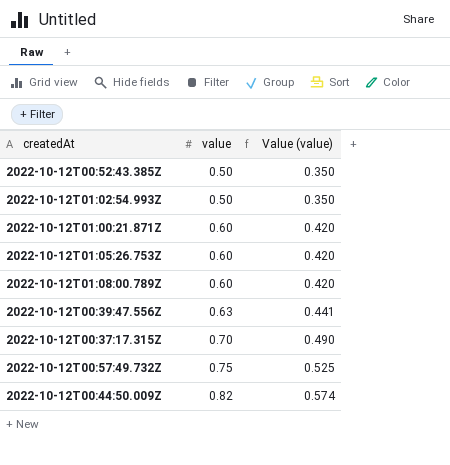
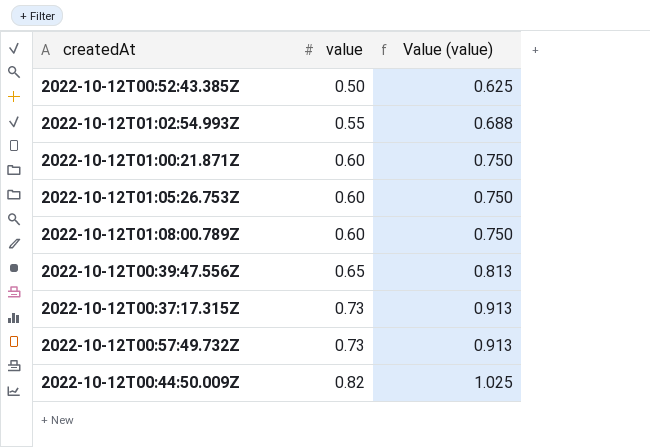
column Value (value) | formula: [value] * 0.7 -> [value] * 1.25
2022-10-12T01:02:54.993Z | value: 0.50 -> 0.55
2022-10-12T00:39:47.556Z | value: 0.63 -> 0.65
2022-10-12T00:37:17.315Z | value: 0.70 -> 0.73
2022-10-12T00:57:49.732Z | value: 0.75 -> 0.73

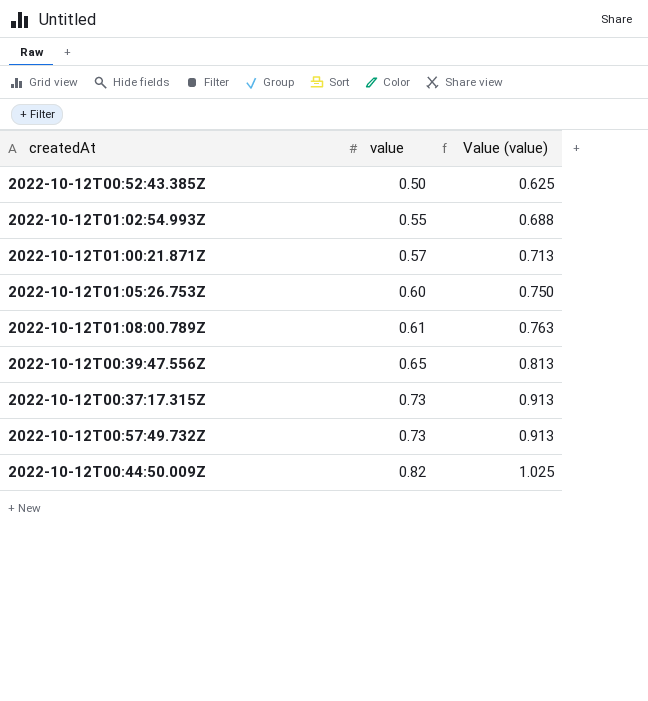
2022-10-12T01:00:21.871Z | value: 0.60 -> 0.57
2022-10-12T01:00:21.871Z | Value (value): 0.750 -> 0.713
2022-10-12T01:08:00.789Z | value: 0.60 -> 0.61
2022-10-12T01:08:00.789Z | Value (value): 0.750 -> 0.763

